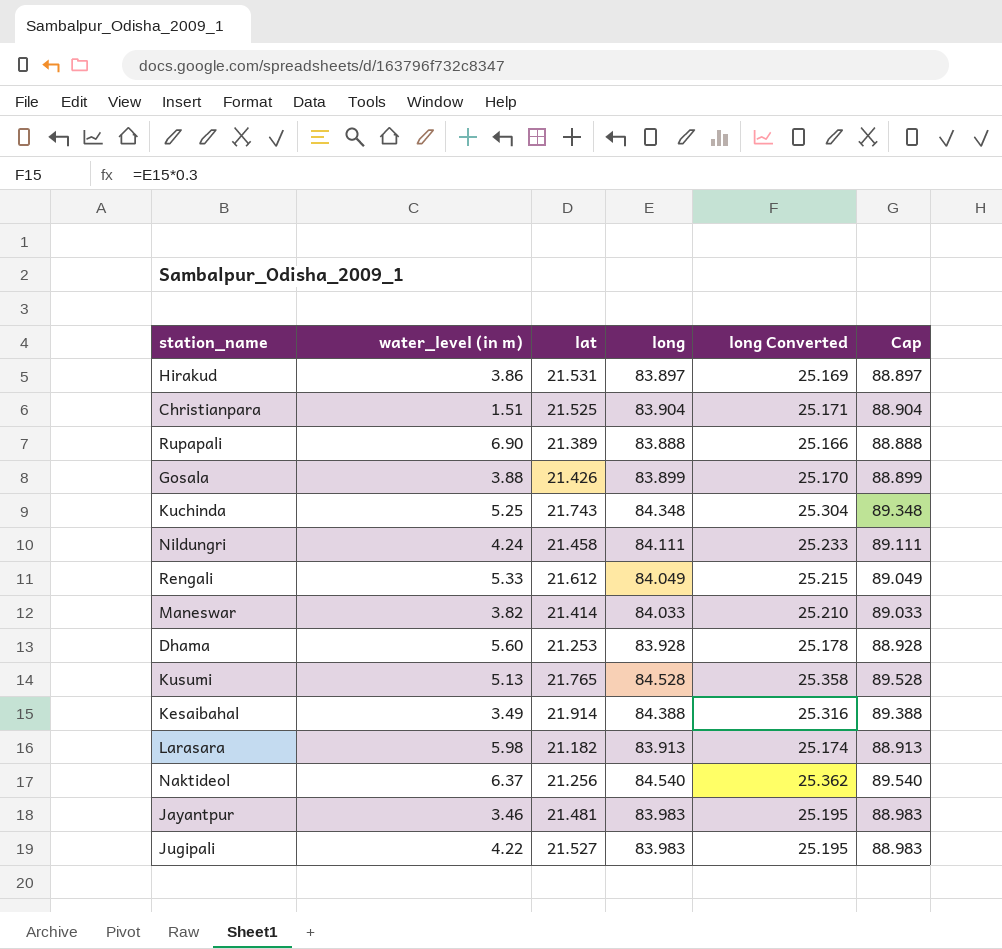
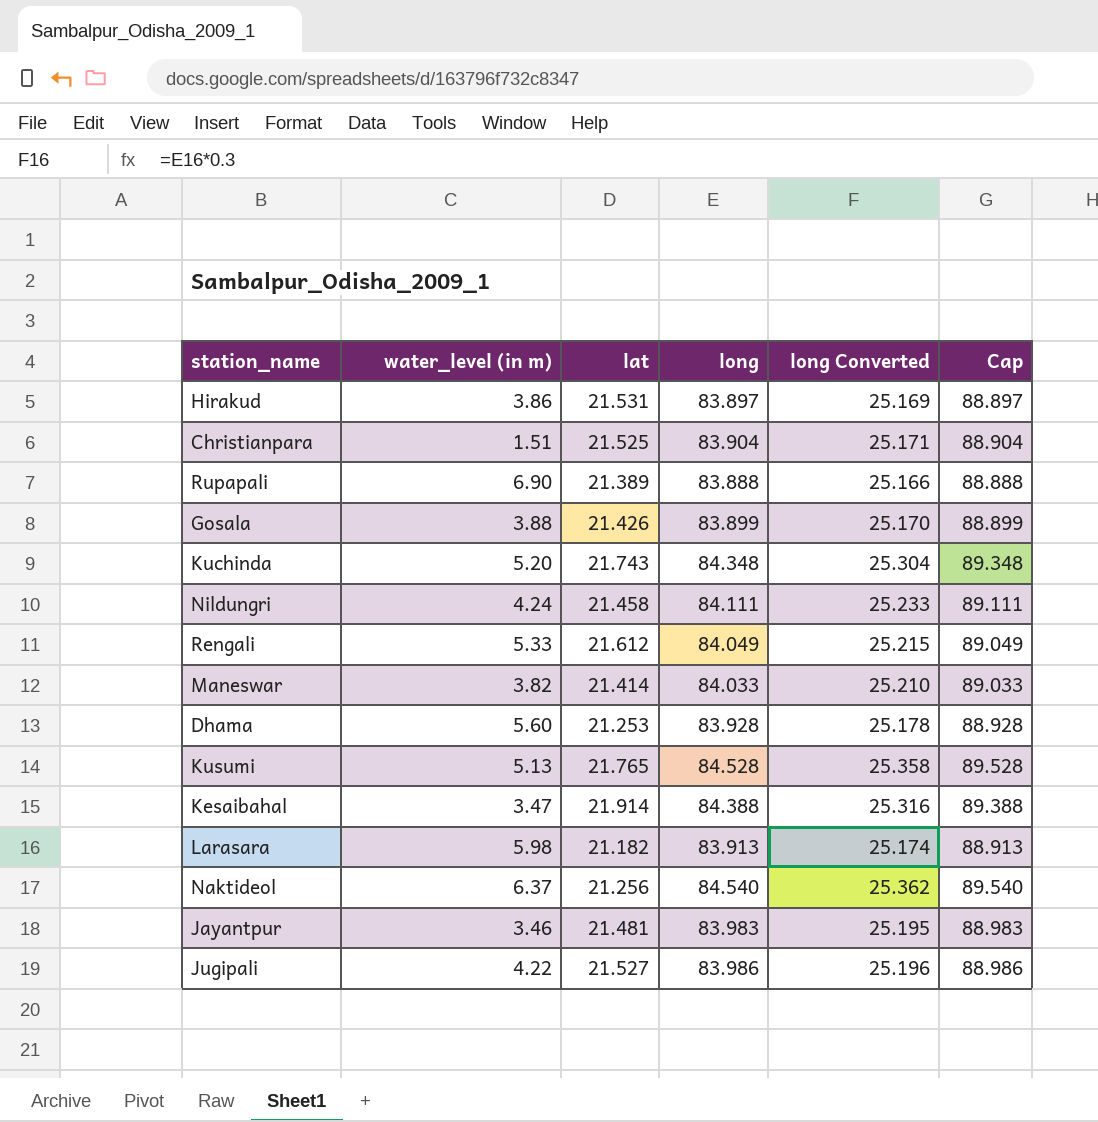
Kuchinda | water_level (in m): 5.25 -> 5.20
Kesaibahal | water_level (in m): 3.49 -> 3.47
Jugipali | long: 83.983 -> 83.986
Jugipali | long Converted: 25.195 -> 25.196
Jugipali | Cap: 88.983 -> 88.986

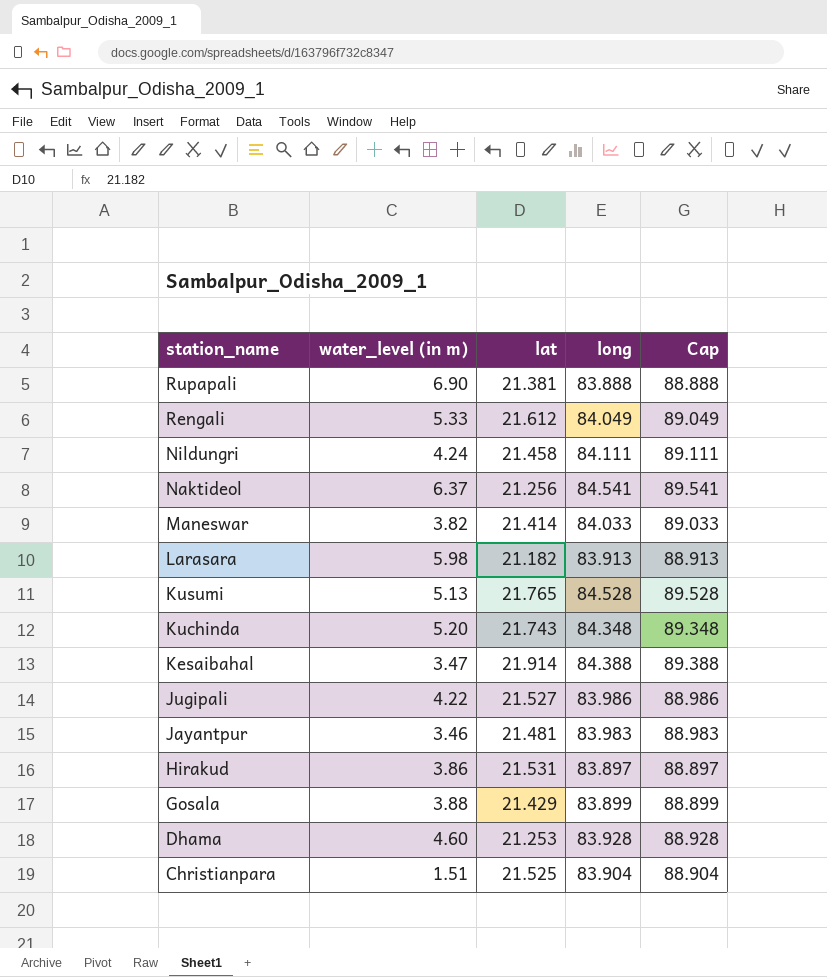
row order: none -> station_name descending
column long Converted | formula: [long] * 0.3 -> none
Rupapali | lat: 21.389 -> 21.381
Naktideol | long: 84.540 -> 84.541
Naktideol | Cap: 89.540 -> 89.541
Gosala | lat: 21.426 -> 21.429
Dhama | water_level (in m): 5.60 -> 4.60

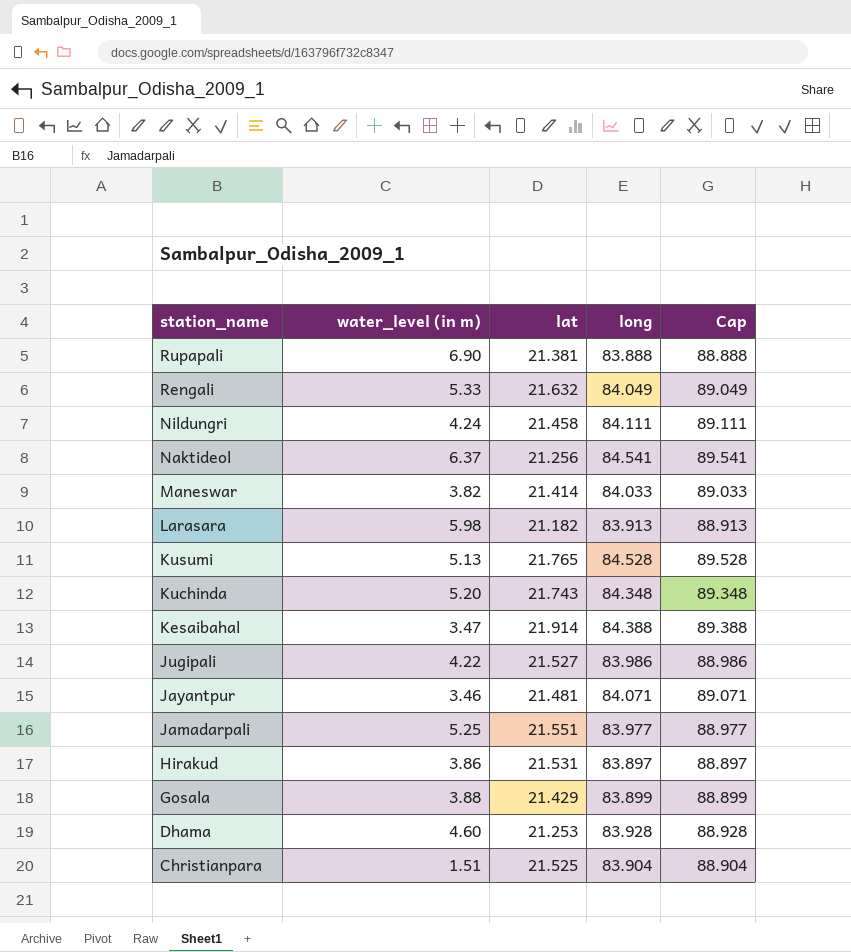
Rengali | lat: 21.612 -> 21.632
Jayantpur | long: 83.983 -> 84.071
Jayantpur | Cap: 88.983 -> 89.071
row Jamadarpali: none -> 5.25 | 21.551 | 83.977 | 88.977

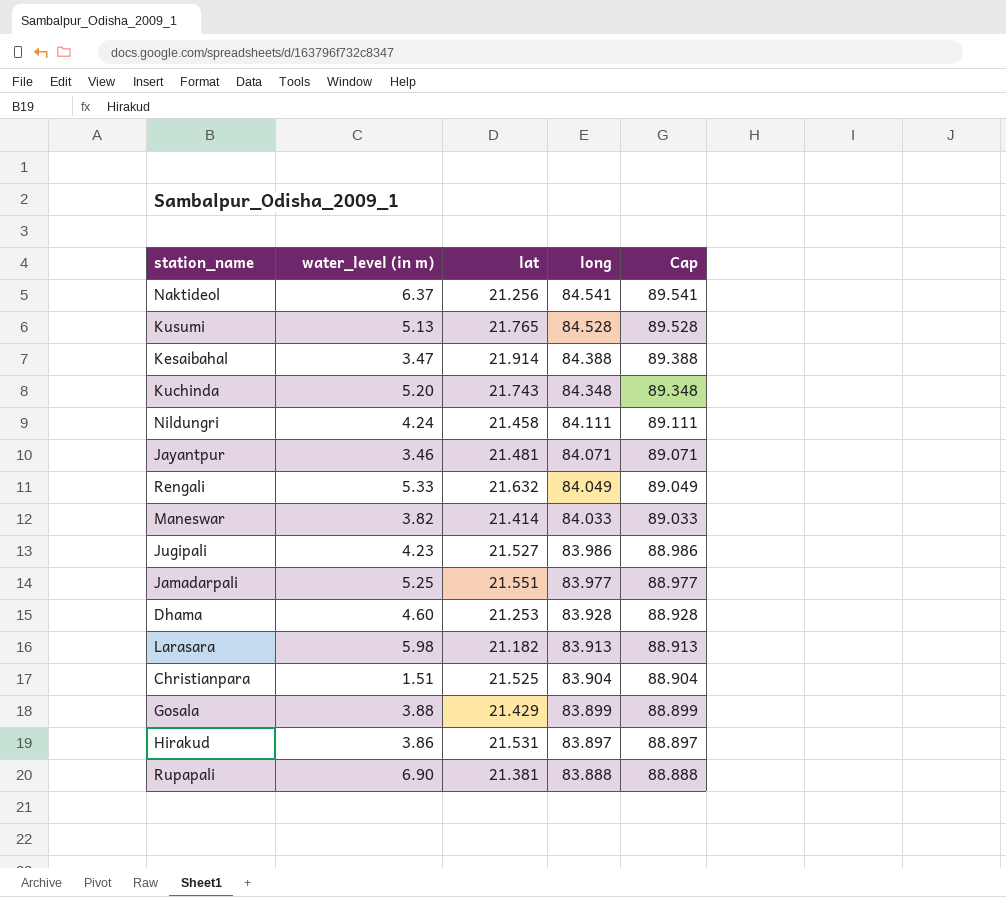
row order: station_name descending -> long descending
Jugipali | water_level (in m): 4.22 -> 4.23

